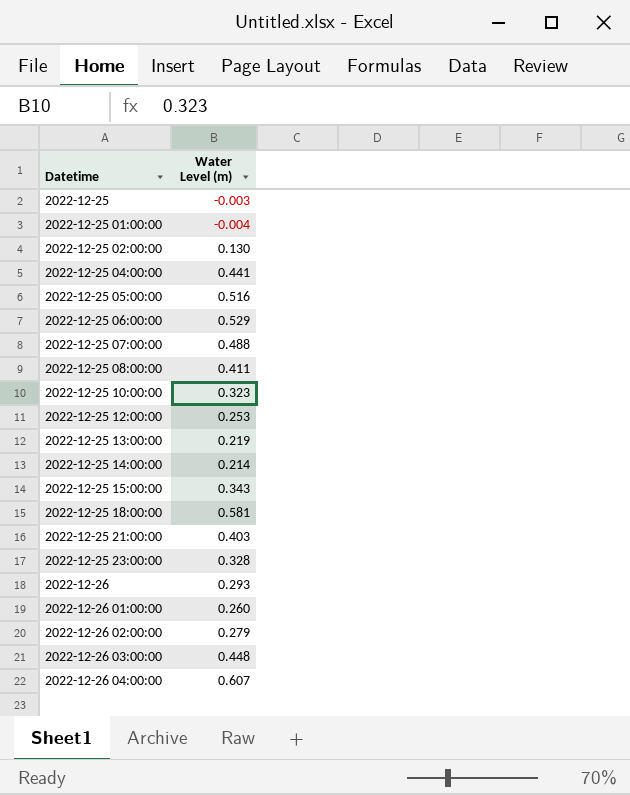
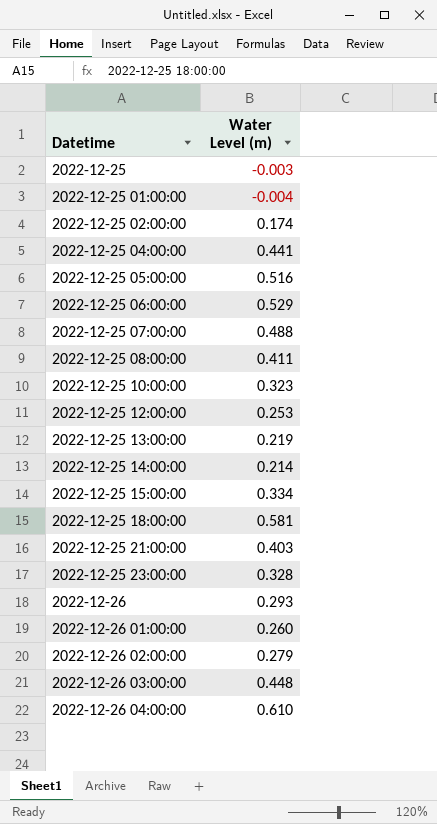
2022-12-25 02:00:00 | Water Level (m): 0.130 -> 0.174
2022-12-25 15:00:00 | Water Level (m): 0.343 -> 0.334
2022-12-26 04:00:00 | Water Level (m): 0.607 -> 0.610

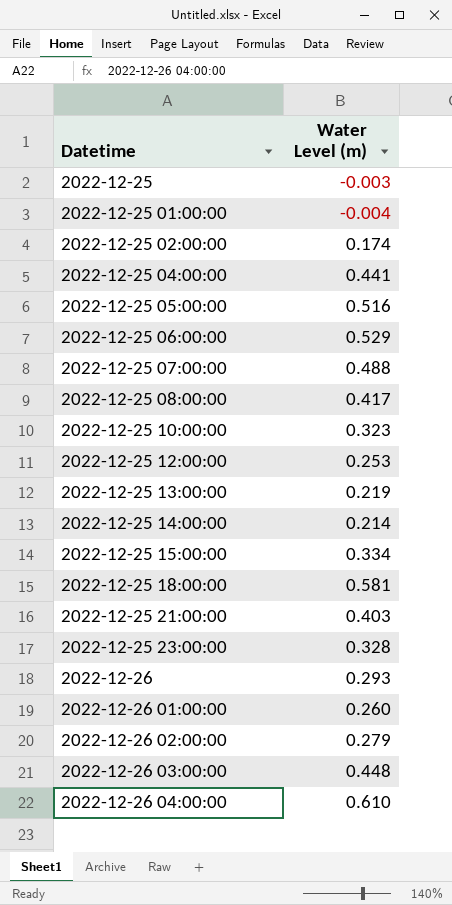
2022-12-25 08:00:00 | Water Level (m): 0.411 -> 0.417

